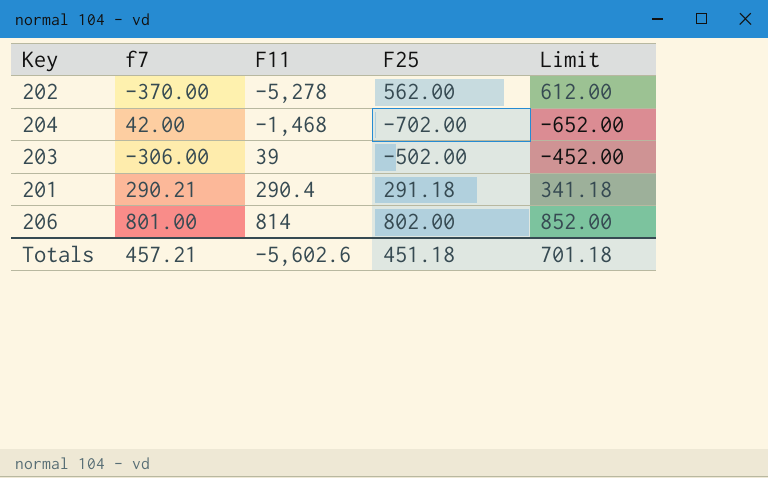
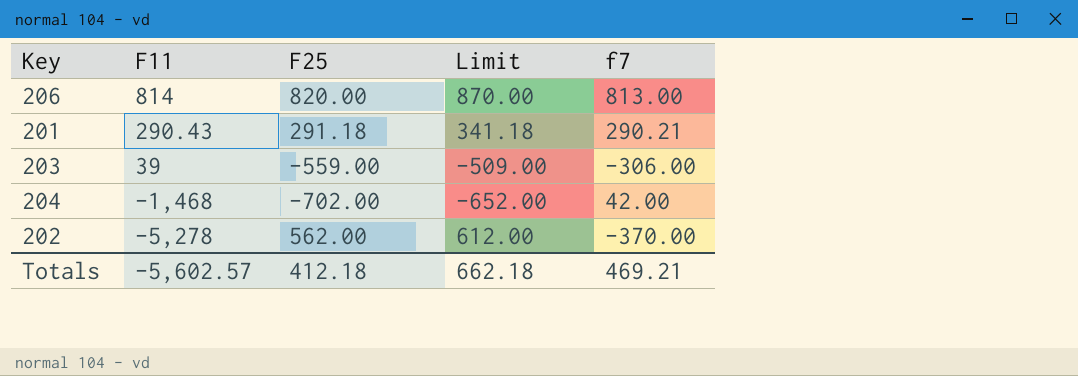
row order: F11 ascending -> F11 descending
column f7 | position: 2 -> 5
206 | F25: 802.00 -> 820.00
206 | Limit: 852.00 -> 870.00
206 | f7: 801.00 -> 813.00
201 | F11: 290.4 -> 290.43
203 | F25: -502.00 -> -559.00
203 | Limit: -452.00 -> -509.00
Totals | F11: -5,602.6 -> -5,602.57
Totals | F25: 451.18 -> 412.18
Totals | Limit: 701.18 -> 662.18
Totals | f7: 457.21 -> 469.21

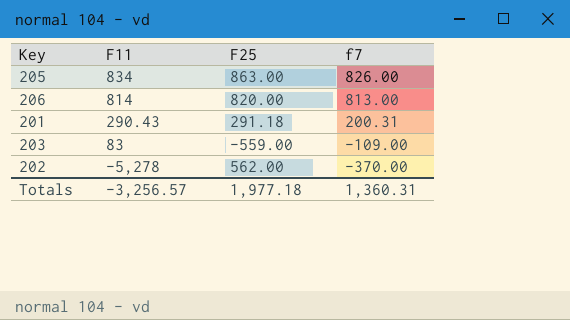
column Limit | formula: [F25] + 50 -> none
row 204: -1,468 | -702.00 | -652.00 | 42.00 -> none
row 205: none -> 834 | 863.00 | 826.00
201 | f7: 290.21 -> 200.31
203 | F11: 39 -> 83
203 | f7: -306.00 -> -109.00
Totals | F11: -5,602.57 -> -3,256.57
Totals | F25: 412.18 -> 1,977.18
Totals | f7: 469.21 -> 1,360.31

